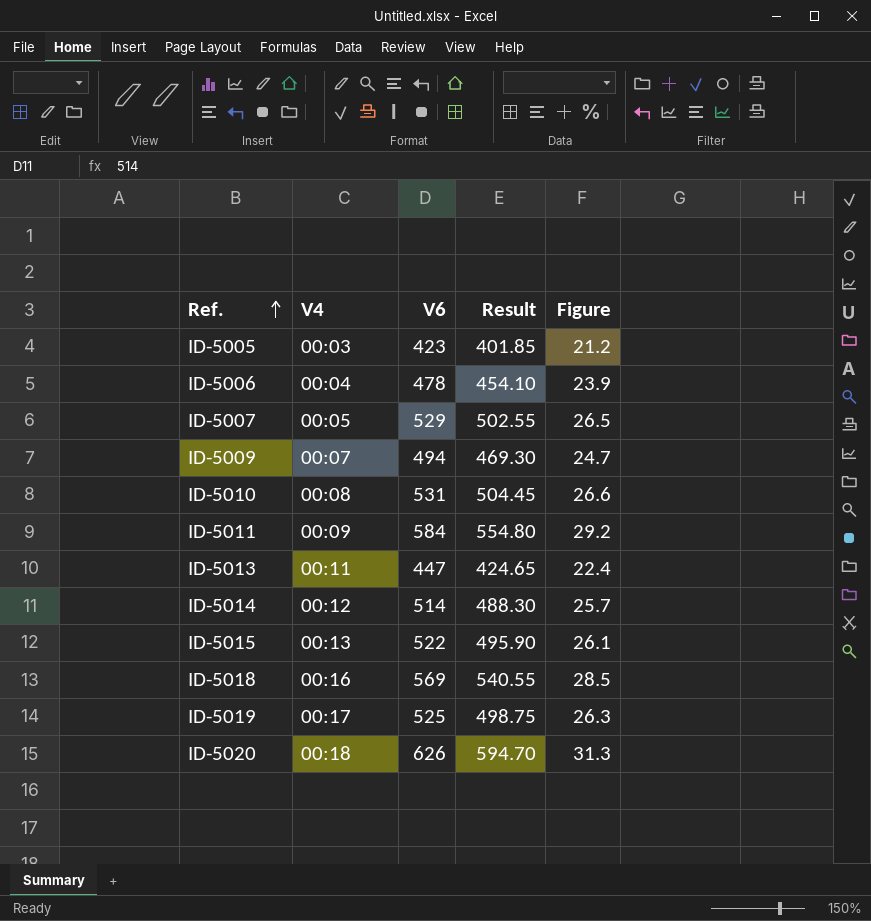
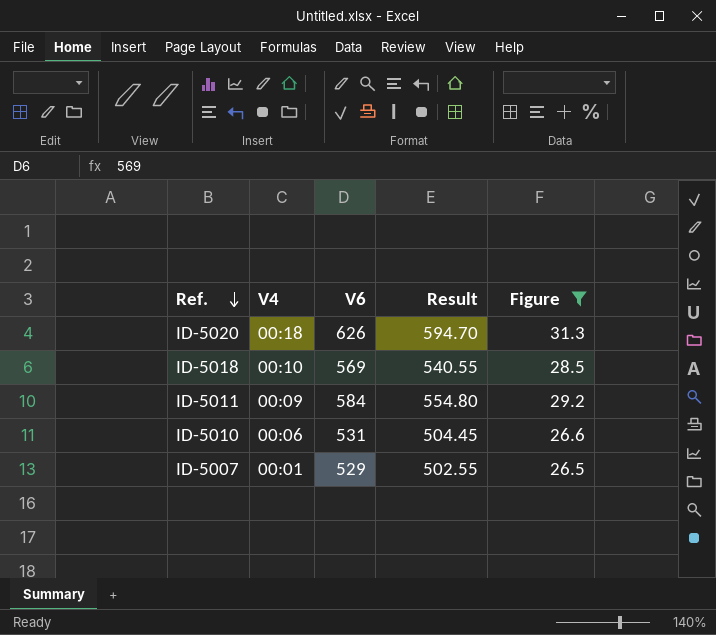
filter: none -> Figure >= 26.5
row order: Ref. ascending -> Ref. descending
ID-5018 | V4: 00:16 -> 00:10
ID-5010 | V4: 00:08 -> 00:06
ID-5007 | V4: 00:05 -> 00:01

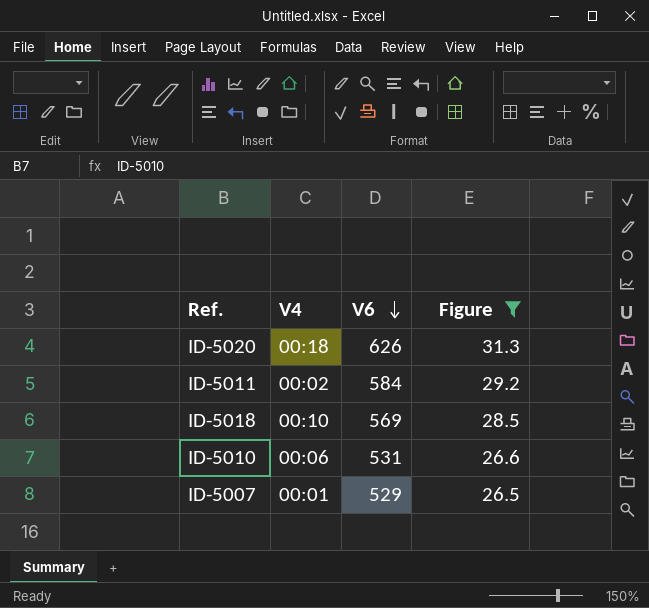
row order: Ref. descending -> V6 descending
column Result | formula: [V6] * 0.95 -> none
ID-5011 | V4: 00:09 -> 00:02

